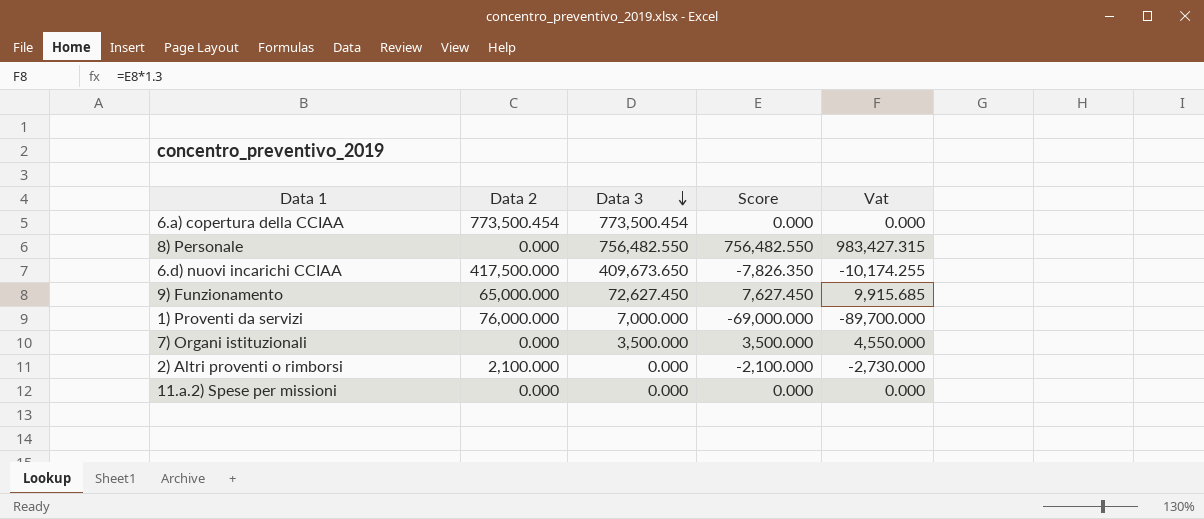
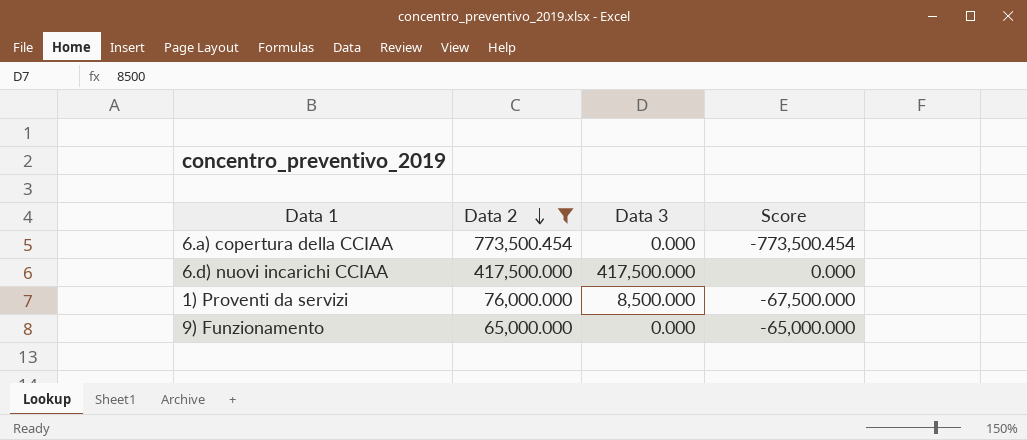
filter: none -> Data 2 >= 65,000.000
row order: Data 3 descending -> Data 2 descending
column Vat | formula: [Score] * 1.3 -> none
6.a) copertura della CCIAA | Data 3: 773,500.454 -> 0.000
6.a) copertura della CCIAA | Score: 0.000 -> -773,500.454
6.d) nuovi incarichi CCIAA | Data 3: 409,673.650 -> 417,500.000
6.d) nuovi incarichi CCIAA | Score: -7,826.350 -> 0.000
1) Proventi da servizi | Data 3: 7,000.000 -> 8,500.000
1) Proventi da servizi | Score: -69,000.000 -> -67,500.000
9) Funzionamento | Data 3: 72,627.450 -> 0.000
9) Funzionamento | Score: 7,627.450 -> -65,000.000

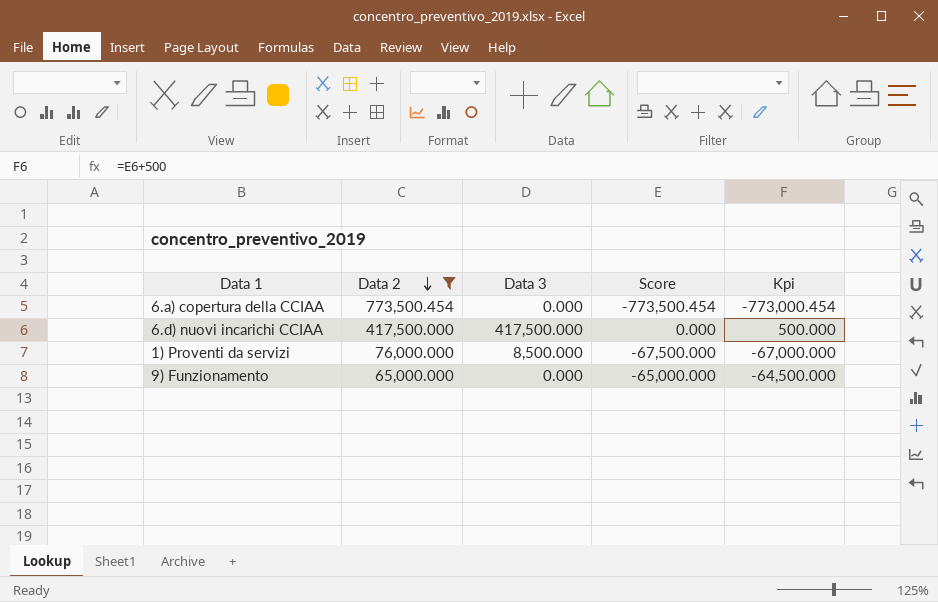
column Kpi | formula: none -> [Score] + 500

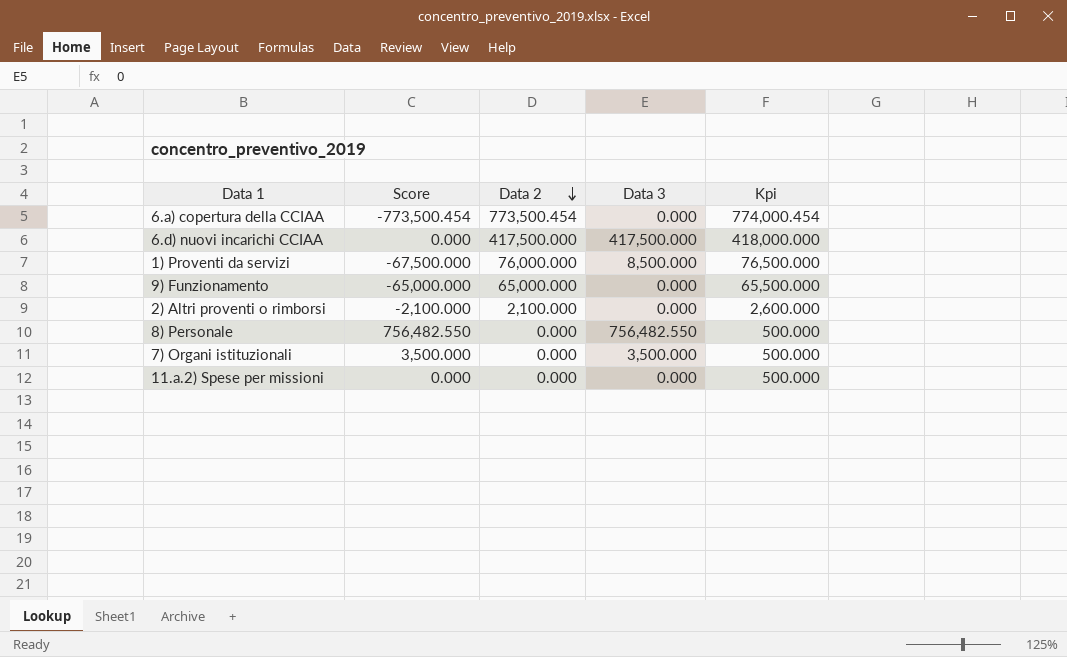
filter: Data 2 >= 65,000.000 -> none
column Score | position: 4 -> 2
column Kpi | formula: [Score] + 500 -> [Data 2] + 500

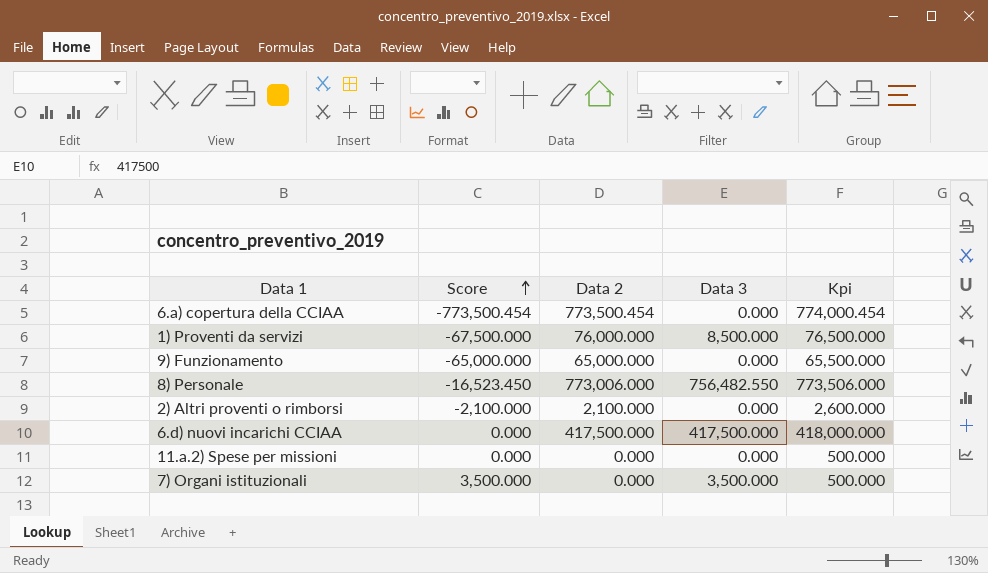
row order: Data 2 descending -> Score ascending
8) Personale | Score: 756,482.550 -> -16,523.450
8) Personale | Data 2: 0.000 -> 773,006.000
8) Personale | Kpi: 500.000 -> 773,506.000

